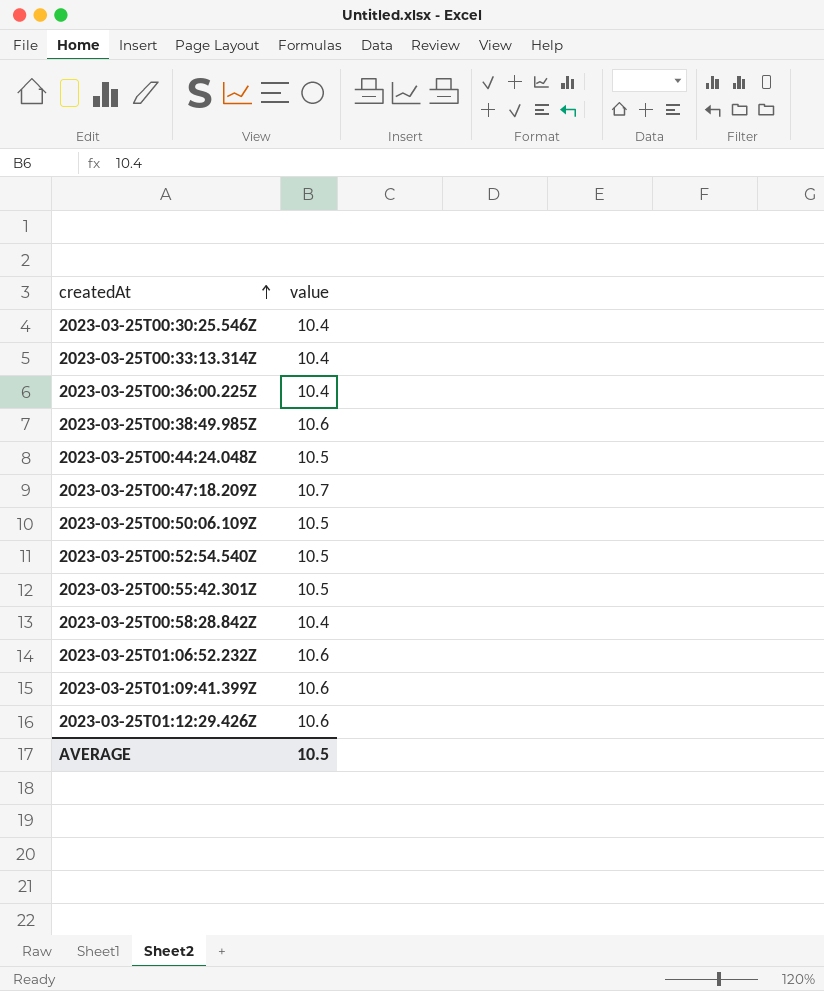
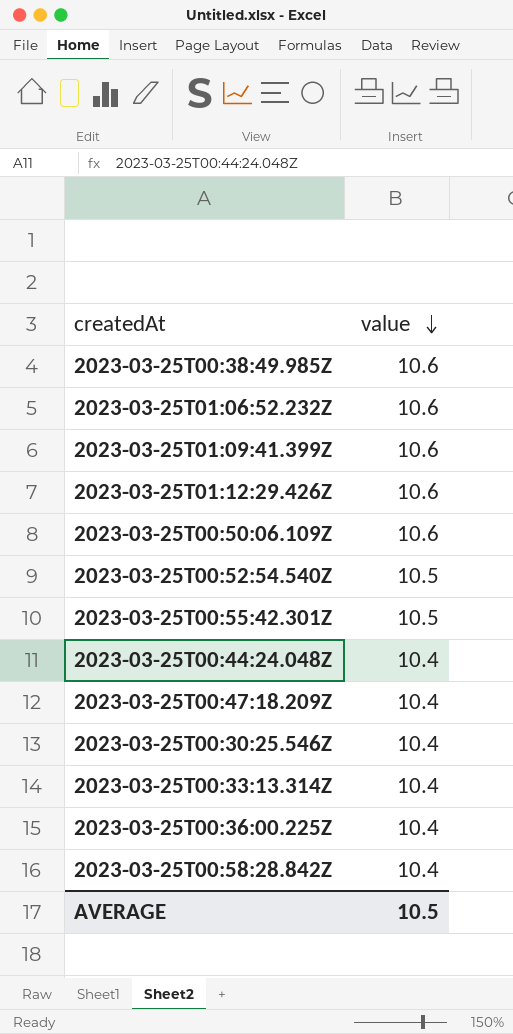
row order: createdAt ascending -> value descending
2023-03-25T00:50:06.109Z | value: 10.5 -> 10.6
2023-03-25T00:44:24.048Z | value: 10.5 -> 10.4
2023-03-25T00:47:18.209Z | value: 10.7 -> 10.4

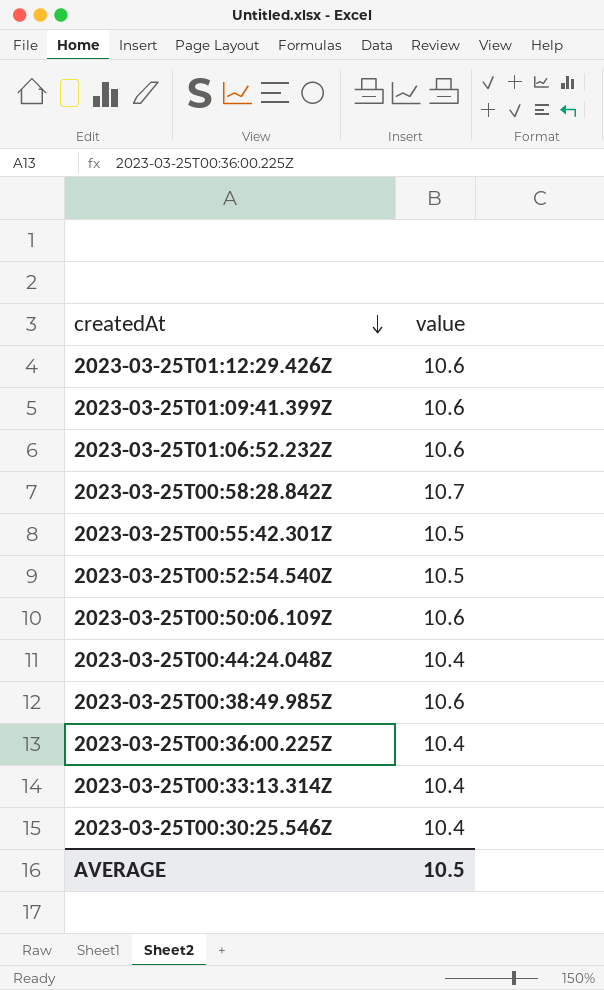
row order: value descending -> createdAt descending
row 2023-03-25T00:47:18.209Z: 10.4 -> none
2023-03-25T00:58:28.842Z | value: 10.4 -> 10.7

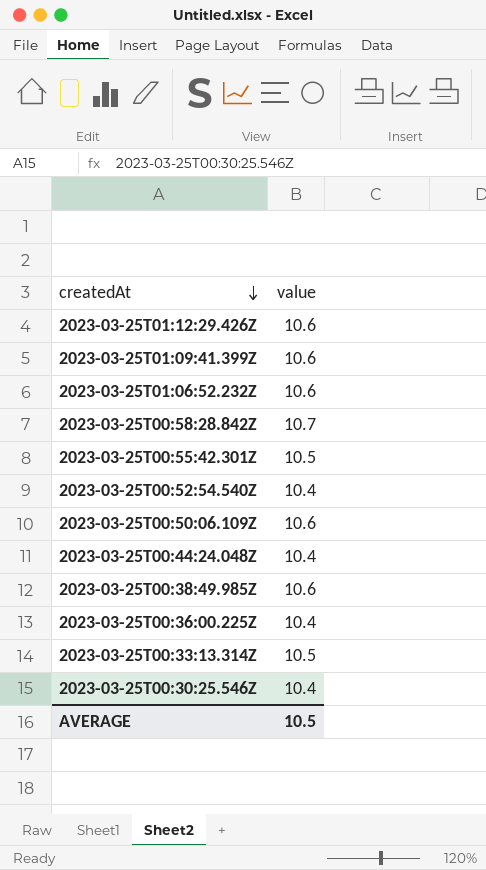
2023-03-25T00:52:54.540Z | value: 10.5 -> 10.4
2023-03-25T00:33:13.314Z | value: 10.4 -> 10.5

